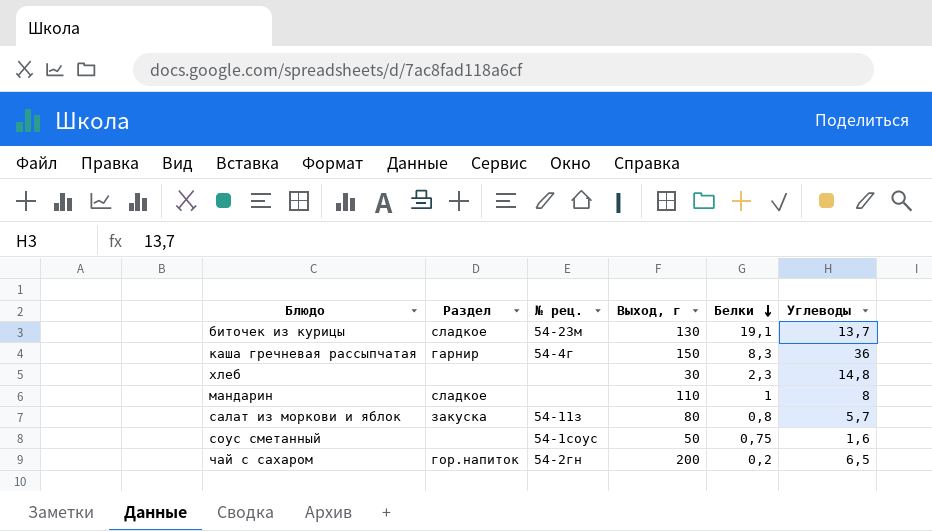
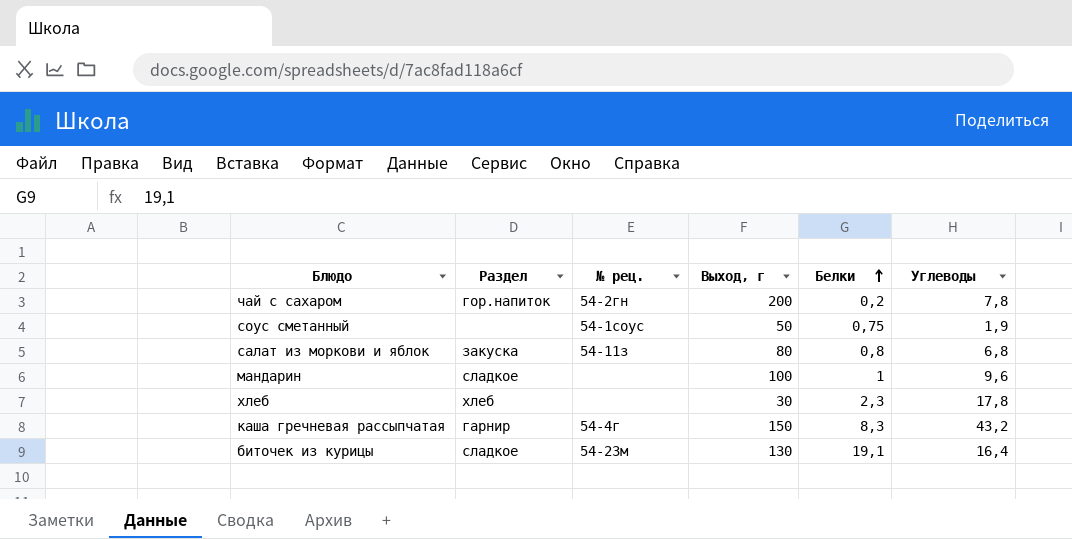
row order: Белки descending -> Белки ascending
чай с сахаром | Углеводы: 6,5 -> 7,8
соус сметанный | Углеводы: 1,6 -> 1,9
салат из моркови и яблок | Углеводы: 5,7 -> 6,8
мандарин | Выход, г: 110 -> 100
мандарин | Углеводы: 8 -> 9,6
хлеб | Раздел: none -> хлеб
хлеб | Углеводы: 14,8 -> 17,8
каша гречневая рассыпчатая | Углеводы: 36 -> 43,2
биточек из курицы | Углеводы: 13,7 -> 16,4

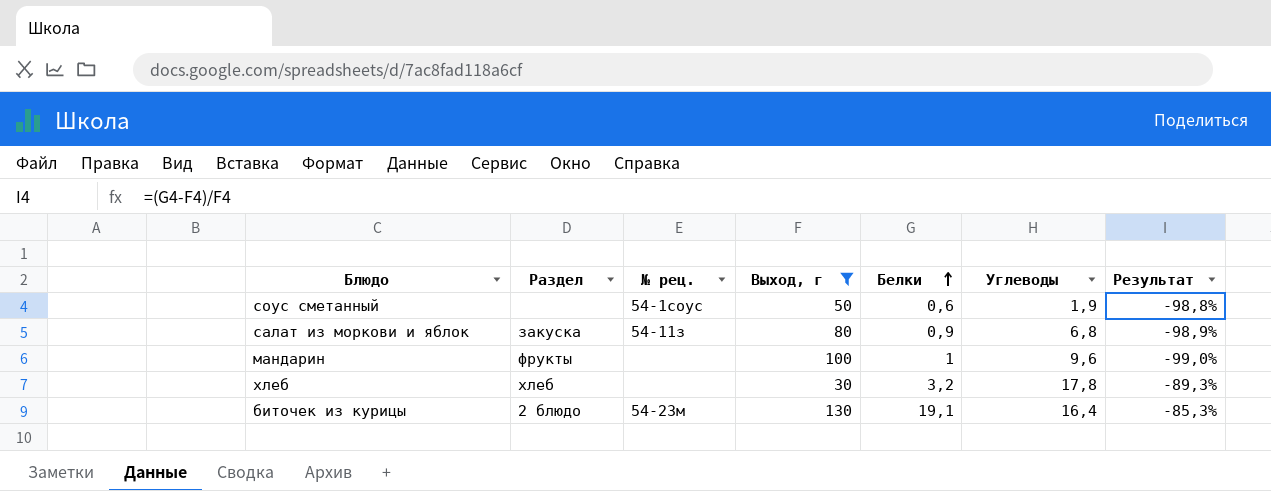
filter: none -> Выход, г <= 130
column Результат | formula: none -> ([Белки] - [Выход, г]) / [Выход, г]
соус сметанный | Белки: 0,75 -> 0,6
салат из моркови и яблок | Белки: 0,8 -> 0,9
мандарин | Раздел: сладкое -> фрукты
хлеб | Белки: 2,3 -> 3,2
биточек из курицы | Раздел: сладкое -> 2 блюдо

